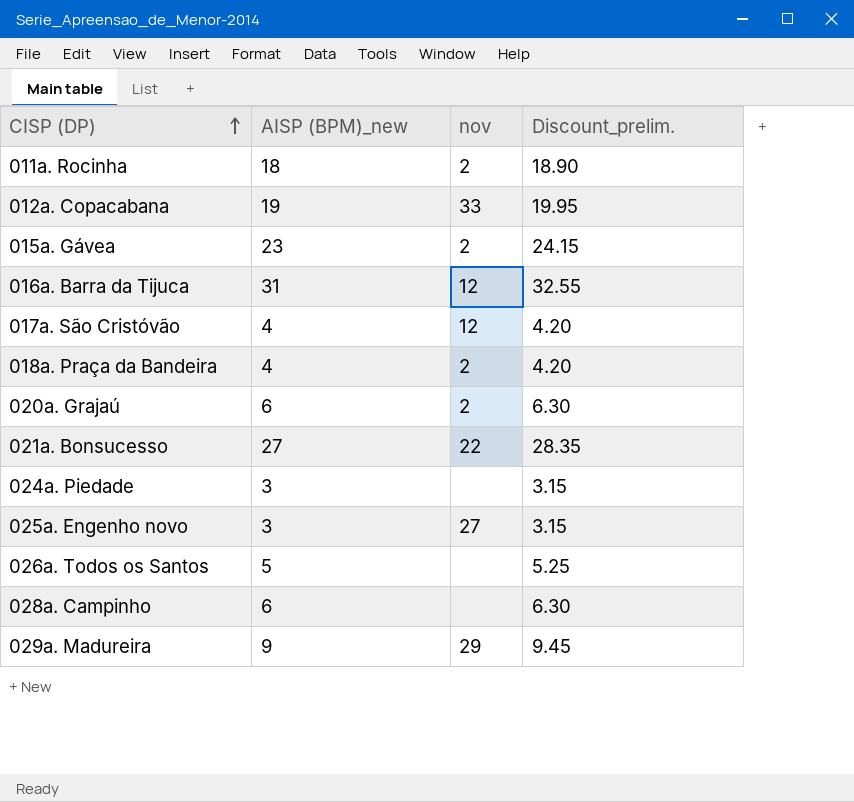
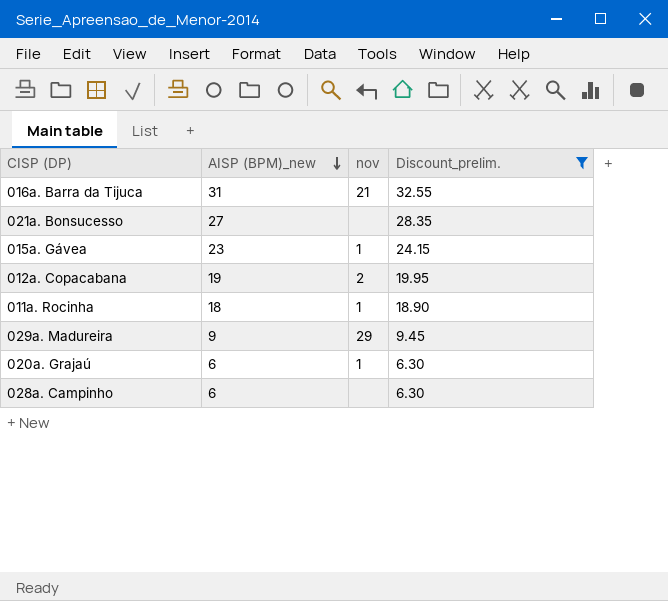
filter: none -> Discount_prelim. >= 6.30
row order: CISP (DP) ascending -> AISP (BPM)_new descending
016a. Barra da Tijuca | nov: 12 -> 21
021a. Bonsucesso | nov: 22 -> none
015a. Gávea | nov: 2 -> 1
012a. Copacabana | nov: 33 -> 2
011a. Rocinha | nov: 2 -> 1
020a. Grajaú | nov: 2 -> 1

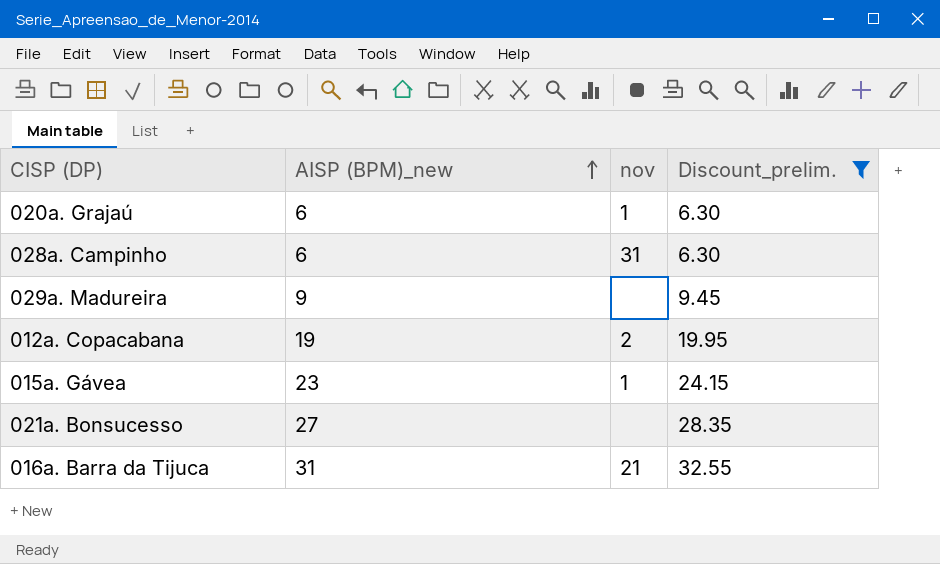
row order: AISP (BPM)_new descending -> AISP (BPM)_new ascending
row 011a. Rocinha: 18 | 1 | 18.90 -> none
028a. Campinho | nov: none -> 31
029a. Madureira | nov: 29 -> none

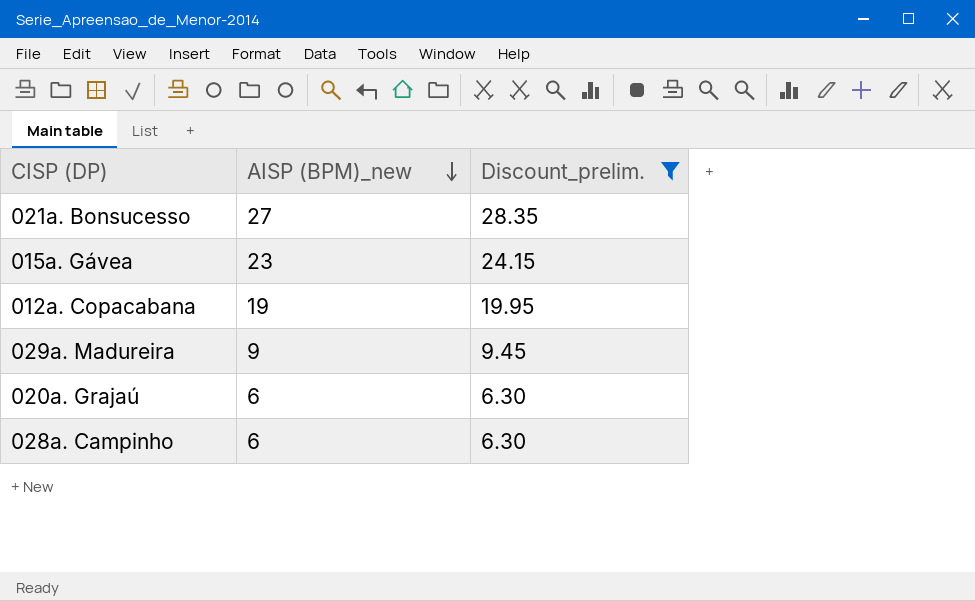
row order: AISP (BPM)_new ascending -> AISP (BPM)_new descending
column nov | position: 3 -> none
row 016a. Barra da Tijuca: 31 | 21 | 32.55 -> none

